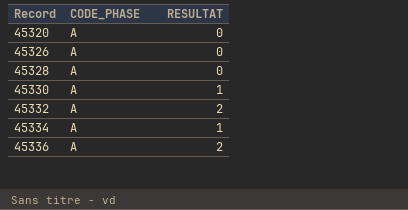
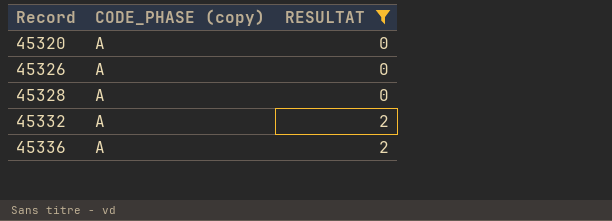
filter: none -> RESULTAT != 1
column name: CODE_PHASE -> CODE_PHASE (copy)

